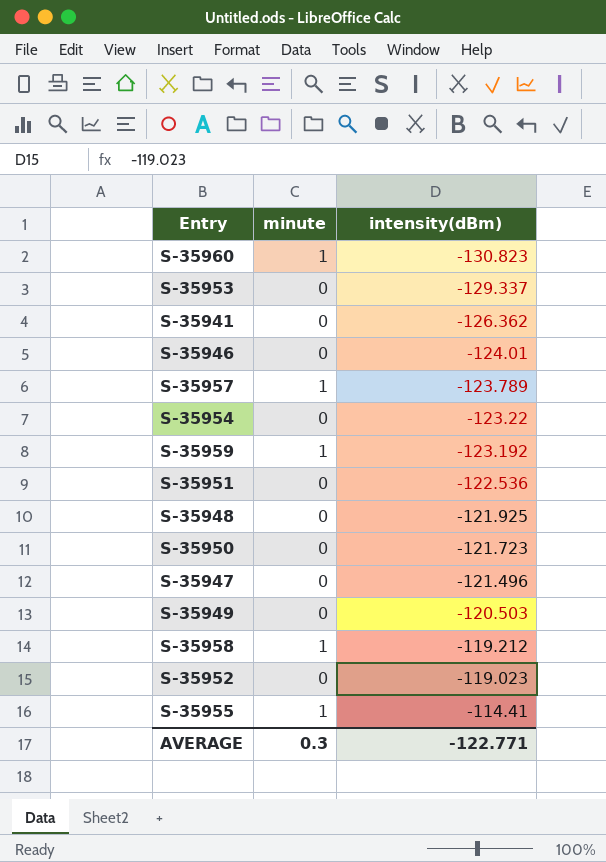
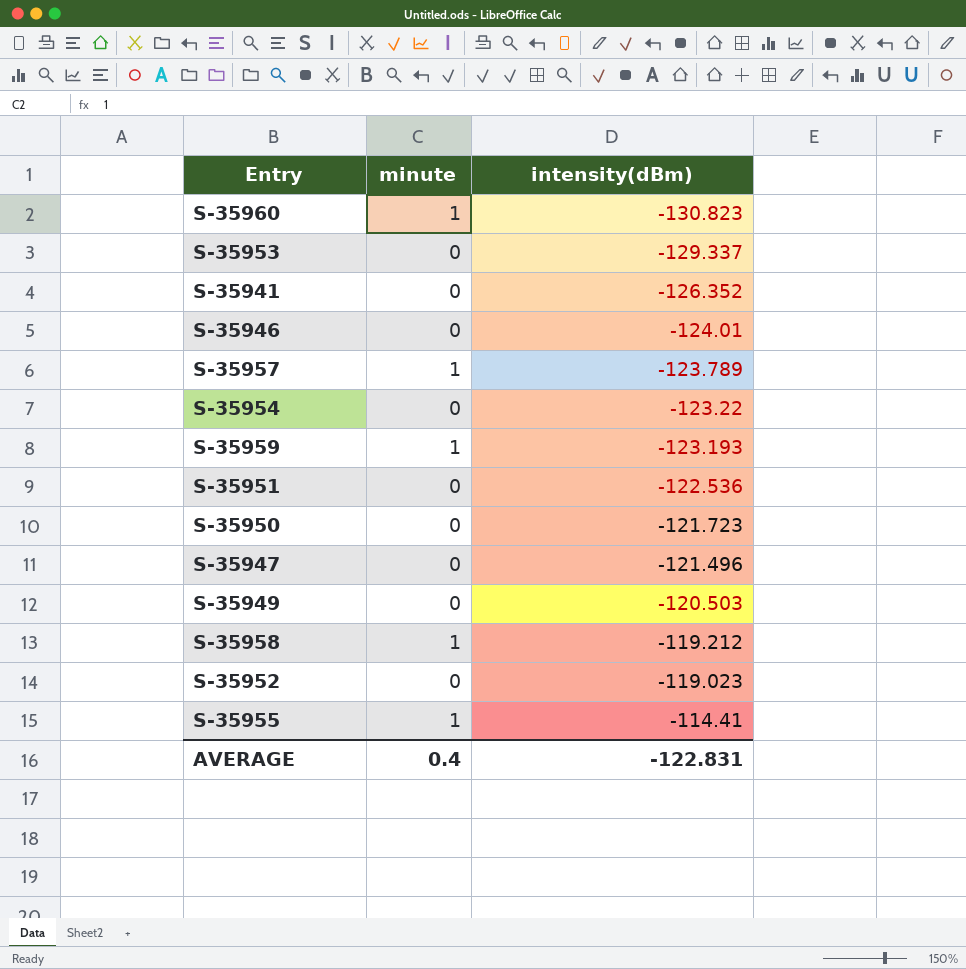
row S-35948: 0 | -121.925 -> none
S-35941 | intensity(dBm): -126.362 -> -126.352
S-35959 | intensity(dBm): -123.192 -> -123.193
AVERAGE | minute: 0.3 -> 0.4
AVERAGE | intensity(dBm): -122.771 -> -122.831

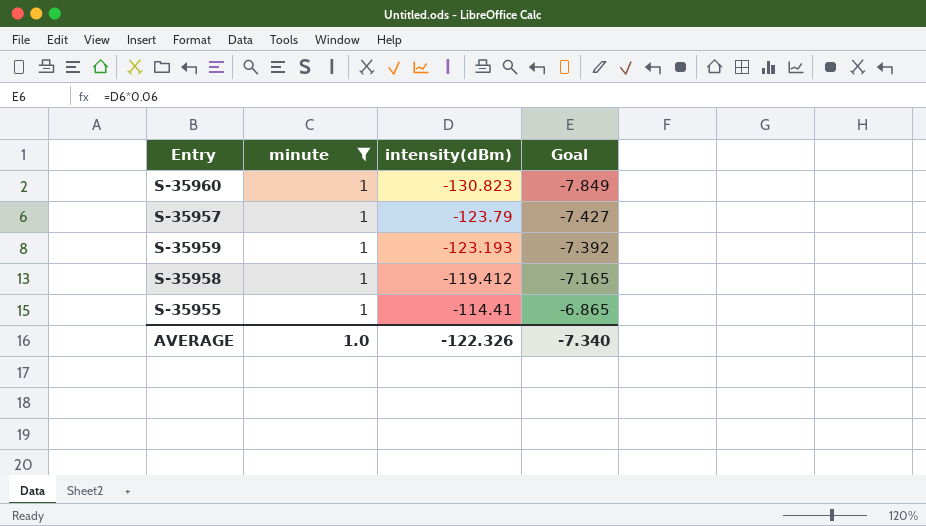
filter: none -> minute = 1
column Goal | formula: none -> [intensity(dBm)] * 0.06
S-35957 | intensity(dBm): -123.789 -> -123.79
S-35958 | intensity(dBm): -119.212 -> -119.412
AVERAGE | minute: 0.4 -> 1.0
AVERAGE | intensity(dBm): -122.831 -> -122.326

